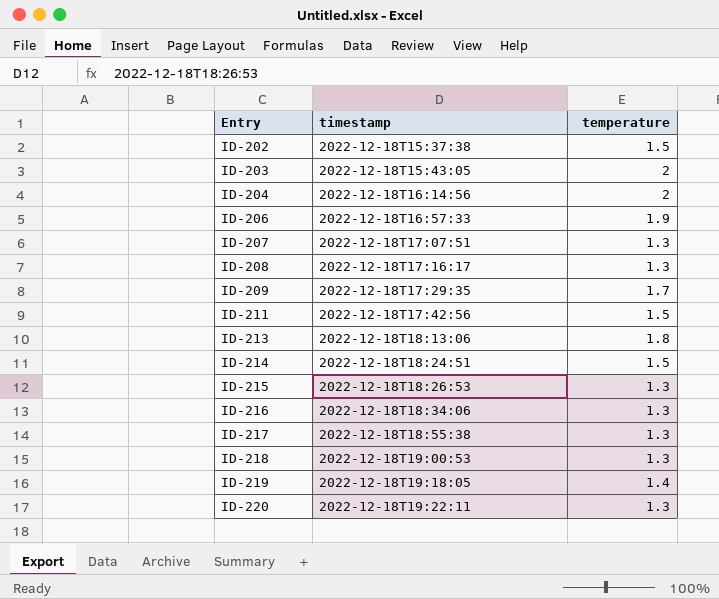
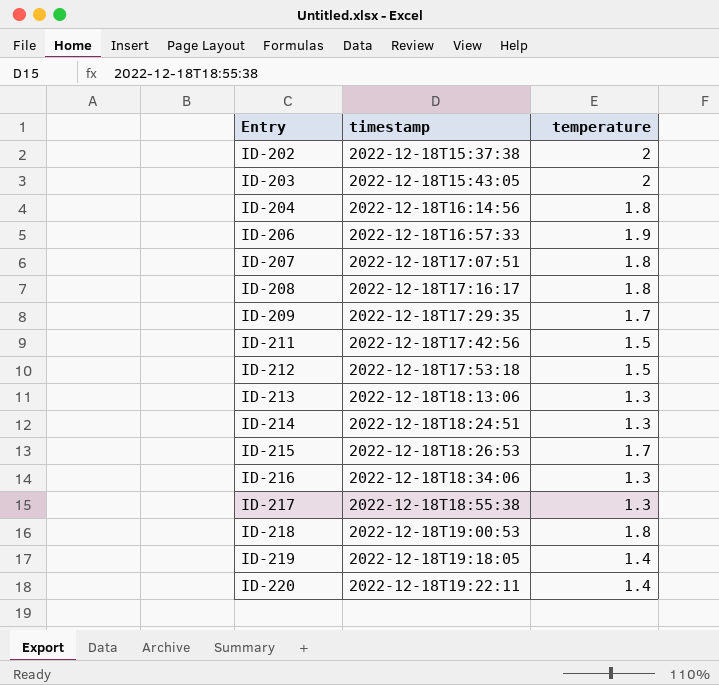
ID-202 | temperature: 1.5 -> 2
ID-204 | temperature: 2 -> 1.8
ID-207 | temperature: 1.3 -> 1.8
ID-208 | temperature: 1.3 -> 1.8
row ID-212: none -> 2022-12-18T17:53:18 | 1.5
ID-213 | temperature: 1.8 -> 1.3
ID-214 | temperature: 1.5 -> 1.3
ID-215 | temperature: 1.3 -> 1.7
ID-218 | temperature: 1.3 -> 1.8
ID-220 | temperature: 1.3 -> 1.4

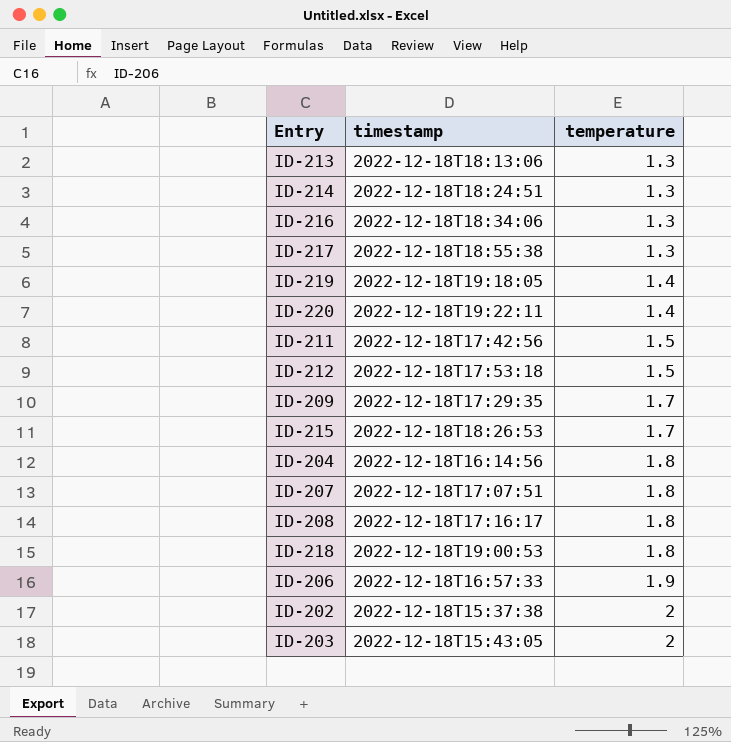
row order: Entry ascending -> temperature ascending

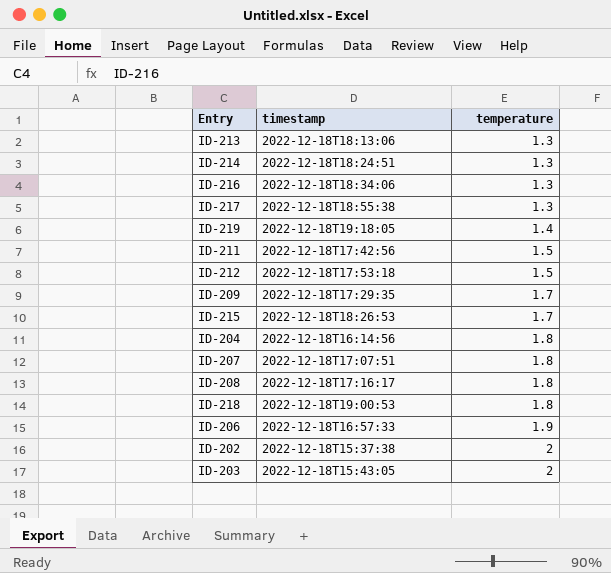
row ID-220: 2022-12-18T19:22:11 | 1.4 -> none

